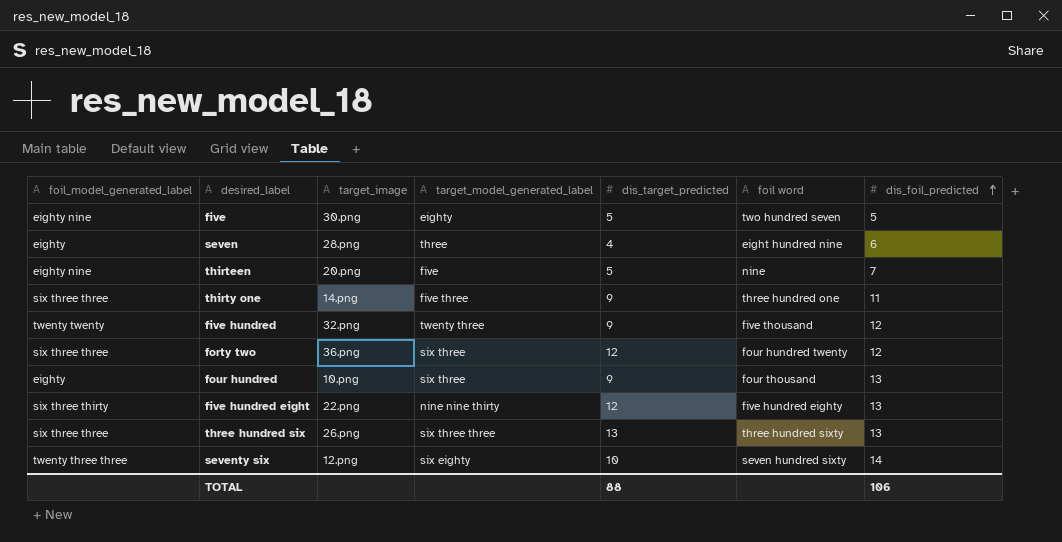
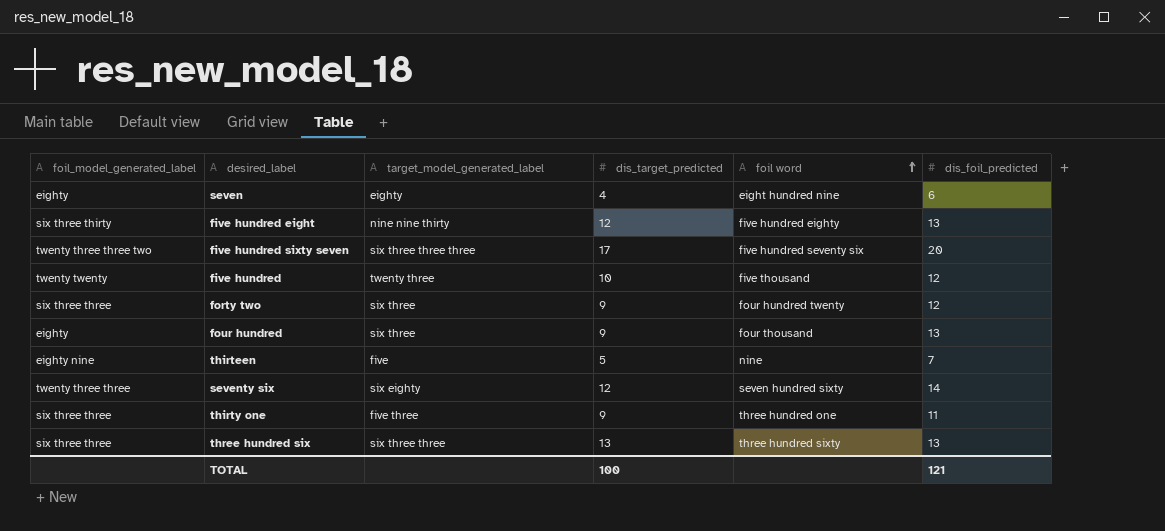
row order: dis_foil_predicted ascending -> foil word ascending
column target_image | position: 3 -> none
row five: eighty nine | 30.png | eighty | 5 | two hundred seven | 5 -> none
seven | target_model_generated_label: three -> eighty
row five hundred sixty seven: none -> twenty three three two | six three three three | 17 | five hundred seventy six | 20
five hundred | dis_target_predicted: 9 -> 10
forty two | dis_target_predicted: 12 -> 9
seventy six | dis_target_predicted: 10 -> 12
TOTAL | dis_target_predicted: 88 -> 100
TOTAL | dis_foil_predicted: 106 -> 121

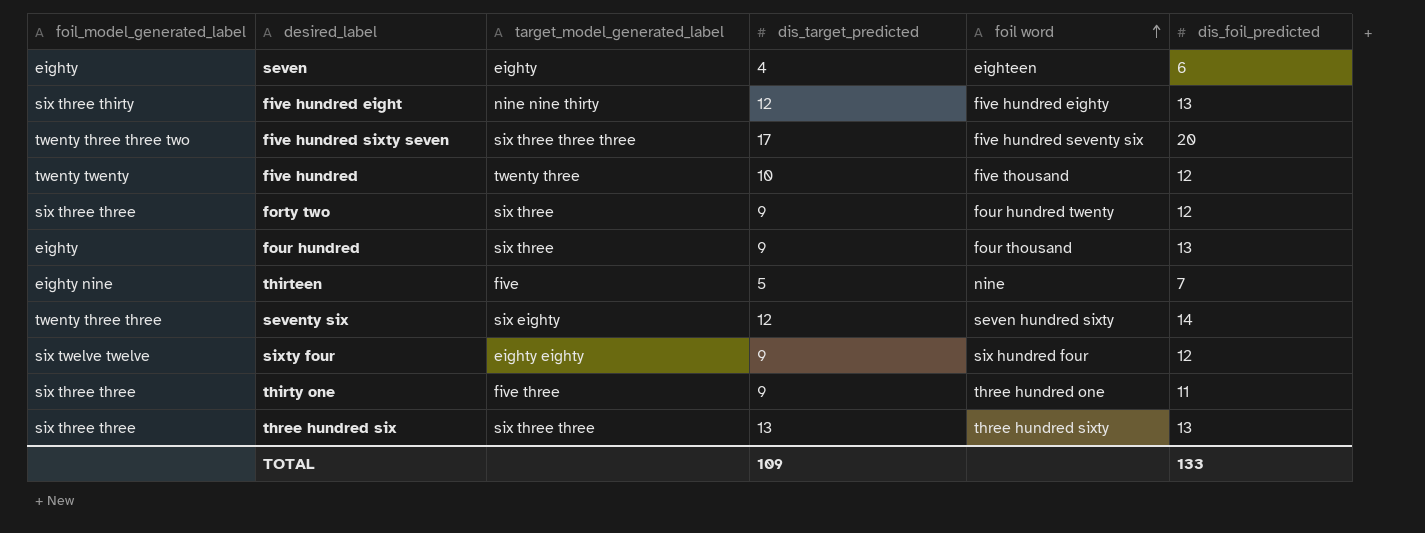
seven | foil word: eight hundred nine -> eighteen
row sixty four: none -> six twelve twelve | eighty eighty | 9 | six hundred four | 12
TOTAL | dis_target_predicted: 100 -> 109
TOTAL | dis_foil_predicted: 121 -> 133

